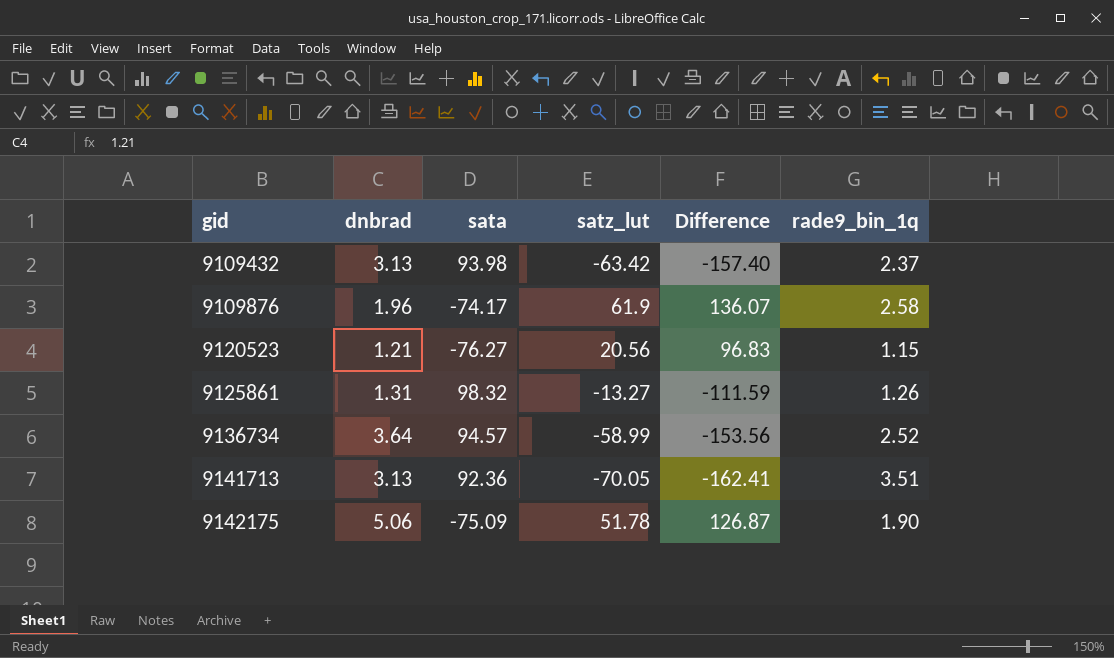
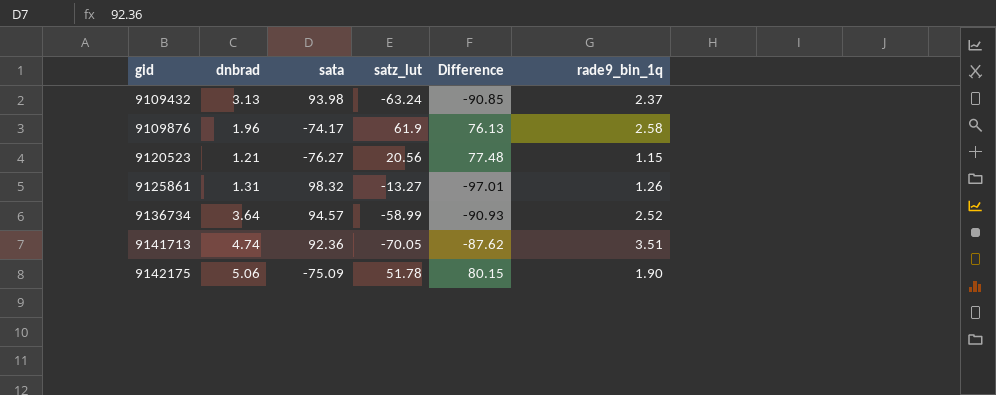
column Difference | formula: [satz_lut] - [sata] -> [dnbrad] - [sata]
9109432 | satz_lut: -63.42 -> -63.24
9141713 | dnbrad: 3.13 -> 4.74

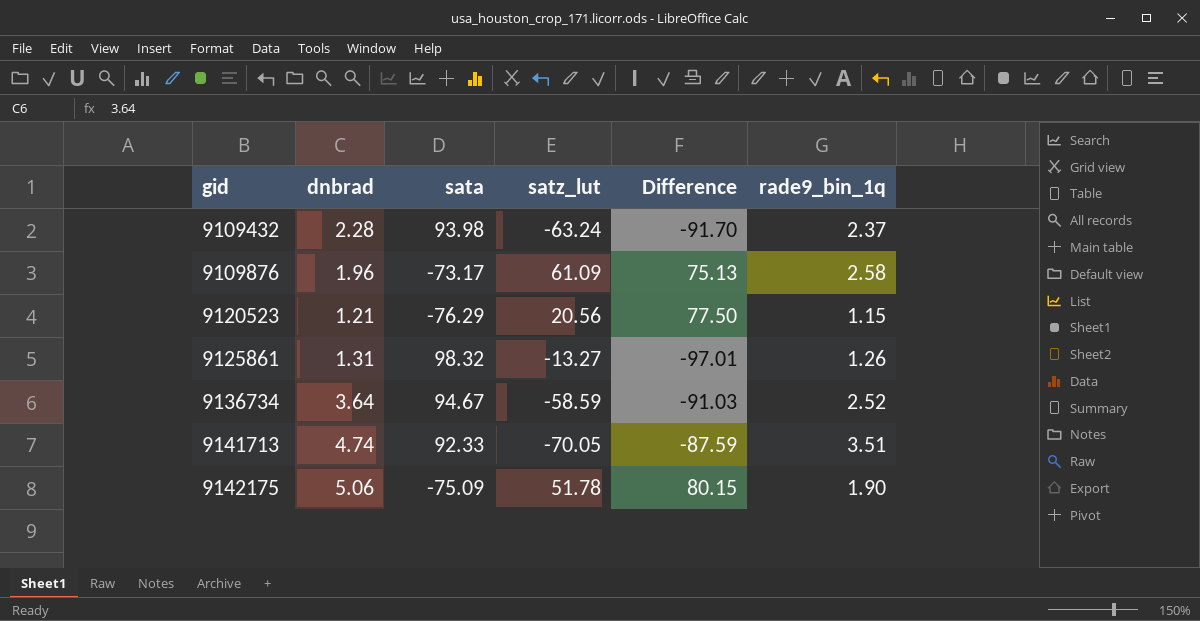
9109432 | dnbrad: 3.13 -> 2.28
9109432 | Difference: -90.85 -> -91.70
9109876 | sata: -74.17 -> -73.17
9109876 | satz_lut: 61.9 -> 61.09
9109876 | Difference: 76.13 -> 75.13
9120523 | sata: -76.27 -> -76.29
9120523 | Difference: 77.48 -> 77.50
9136734 | sata: 94.57 -> 94.67
9136734 | satz_lut: -58.99 -> -58.59
9136734 | Difference: -90.93 -> -91.03
9141713 | sata: 92.36 -> 92.33
9141713 | Difference: -87.62 -> -87.59

